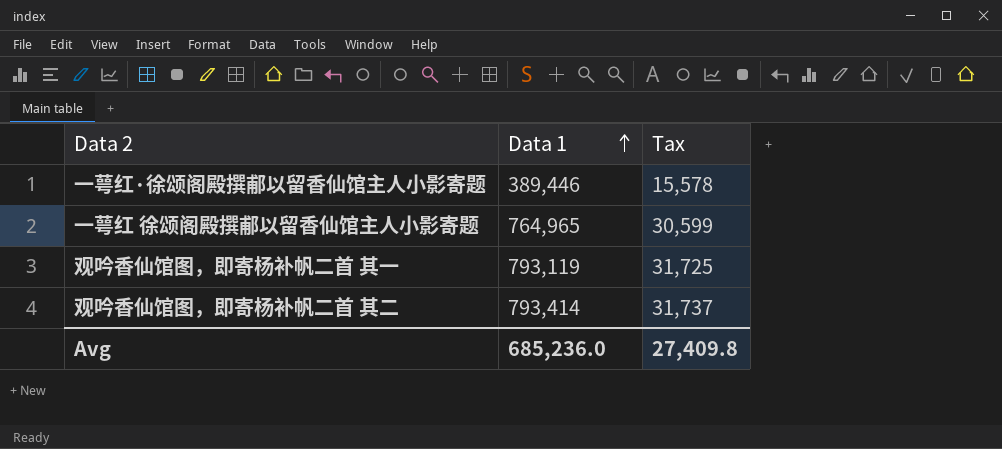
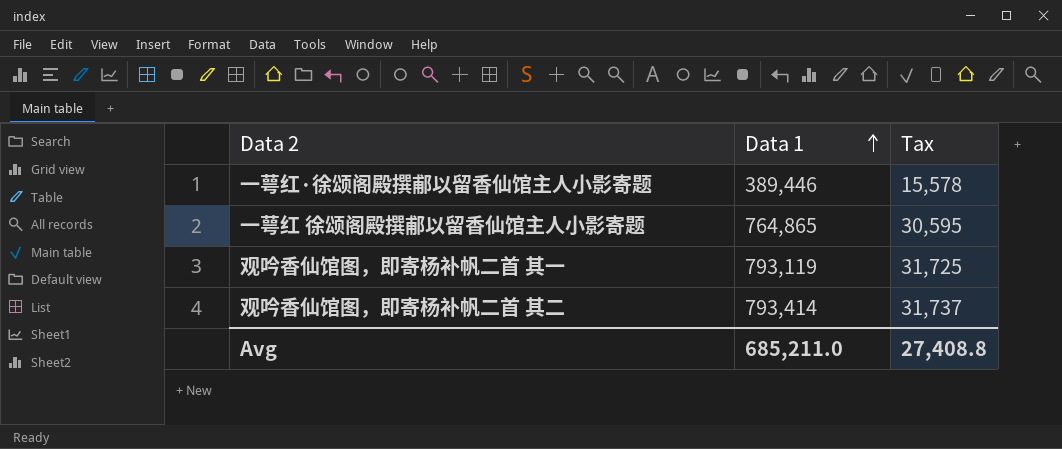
一萼红 徐颂阁殿撰郙以留香仙馆主人小影寄题 | Data 1: 764,965 -> 764,865
一萼红 徐颂阁殿撰郙以留香仙馆主人小影寄题 | Tax: 30,599 -> 30,595
Avg | Data 1: 685,236.0 -> 685,211.0
Avg | Tax: 27,409.8 -> 27,408.8

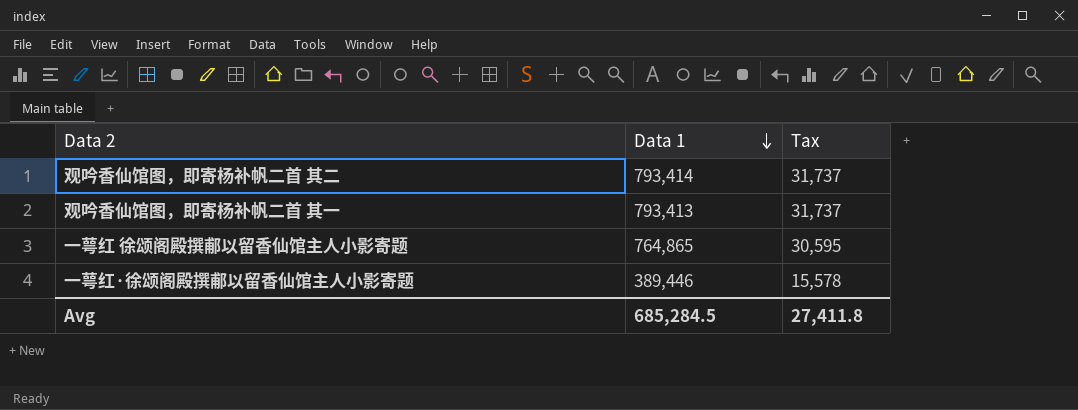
row order: Data 1 ascending -> Data 1 descending
观吟香仙馆图，即寄杨补帆二首 其一 | Data 1: 793,119 -> 793,413
观吟香仙馆图，即寄杨补帆二首 其一 | Tax: 31,725 -> 31,737
Avg | Data 1: 685,211.0 -> 685,284.5
Avg | Tax: 27,408.8 -> 27,411.8

